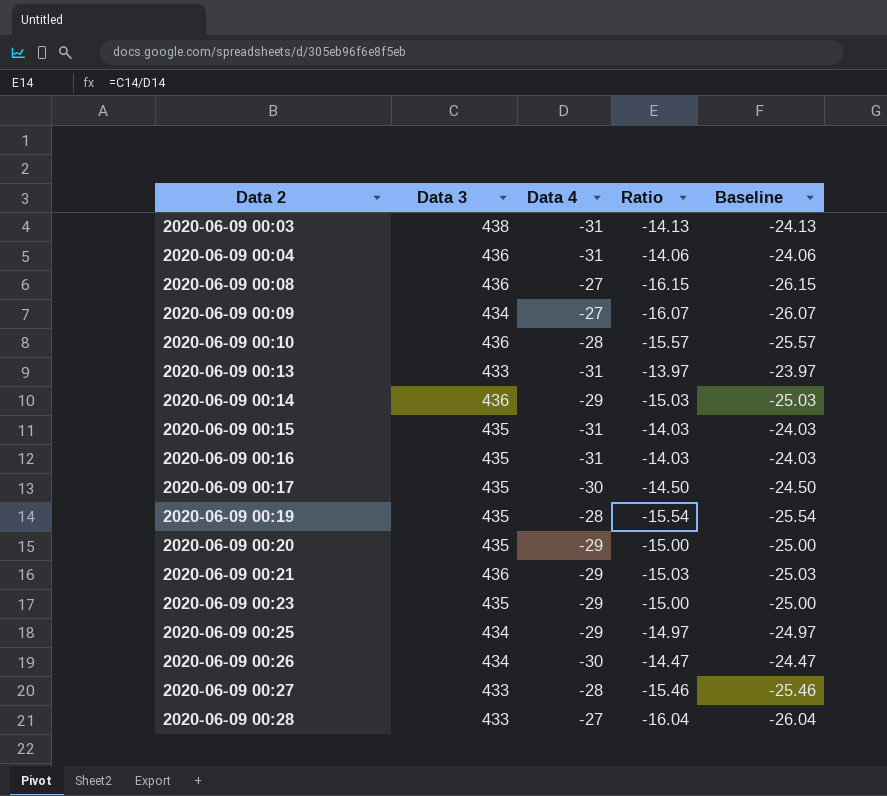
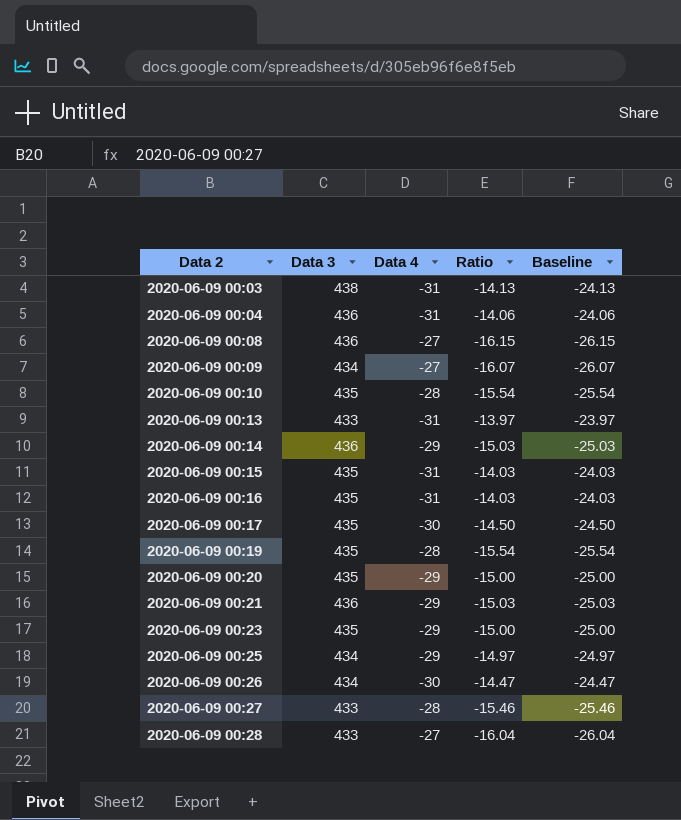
2020-06-09 00:10 | Data 3: 436 -> 435
2020-06-09 00:10 | Ratio: -15.57 -> -15.54
2020-06-09 00:10 | Baseline: -25.57 -> -25.54

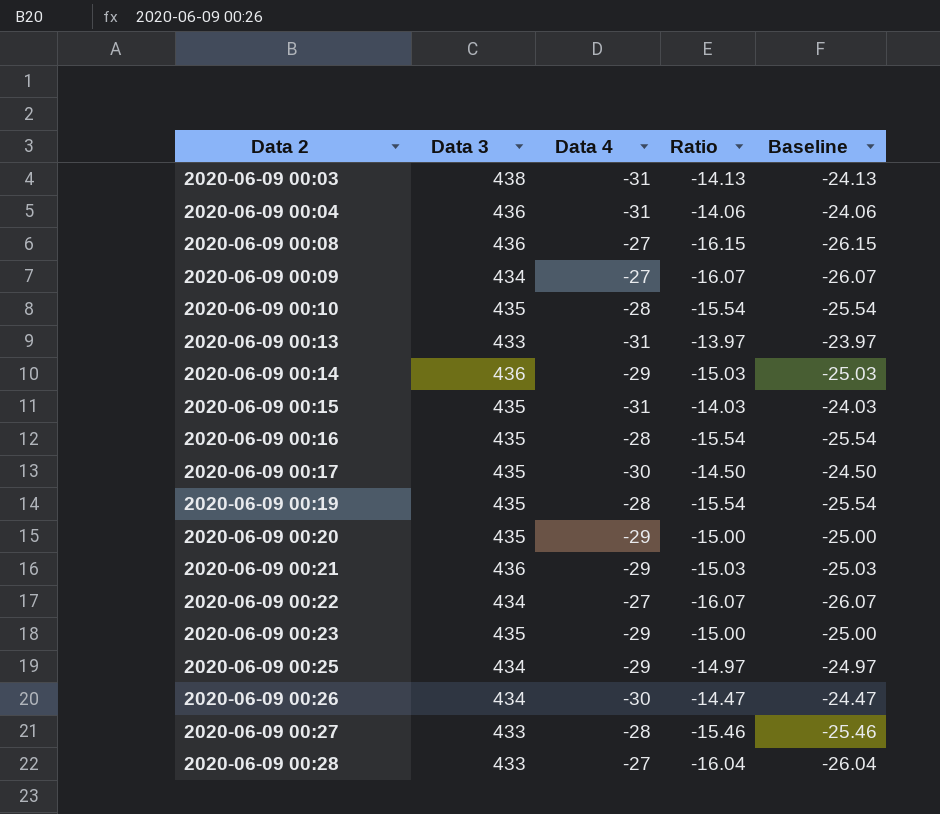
2020-06-09 00:16 | Data 4: -31 -> -28
2020-06-09 00:16 | Ratio: -14.03 -> -15.54
2020-06-09 00:16 | Baseline: -24.03 -> -25.54
row 2020-06-09 00:22: none -> 434 | -27 | -16.07 | -26.07

